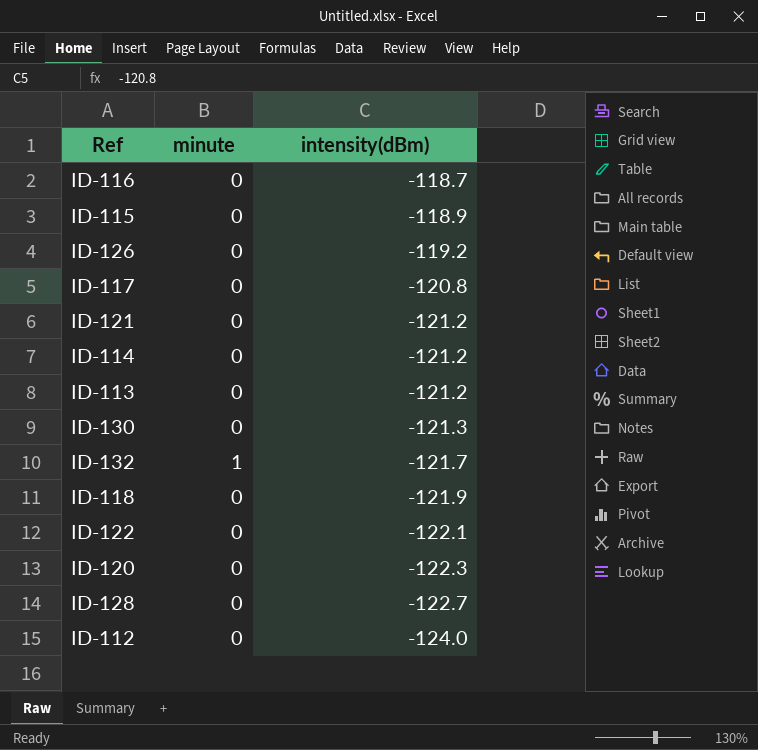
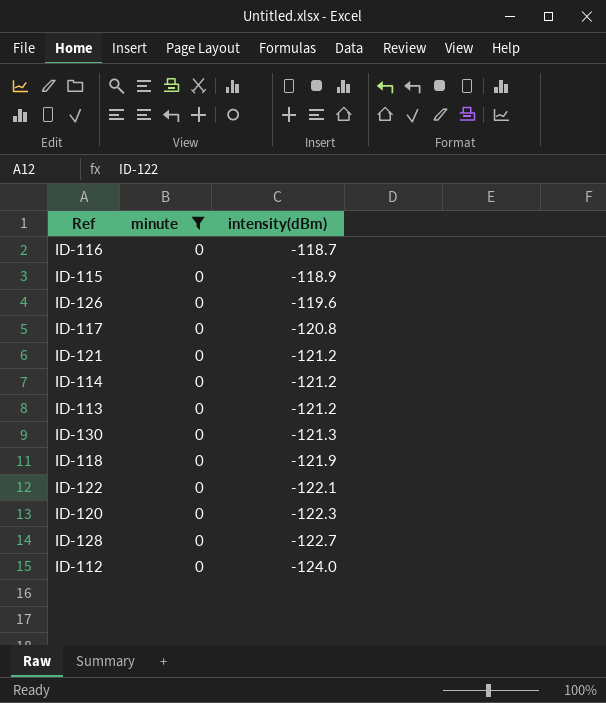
filter: none -> minute = 0
ID-126 | intensity(dBm): -119.2 -> -119.6

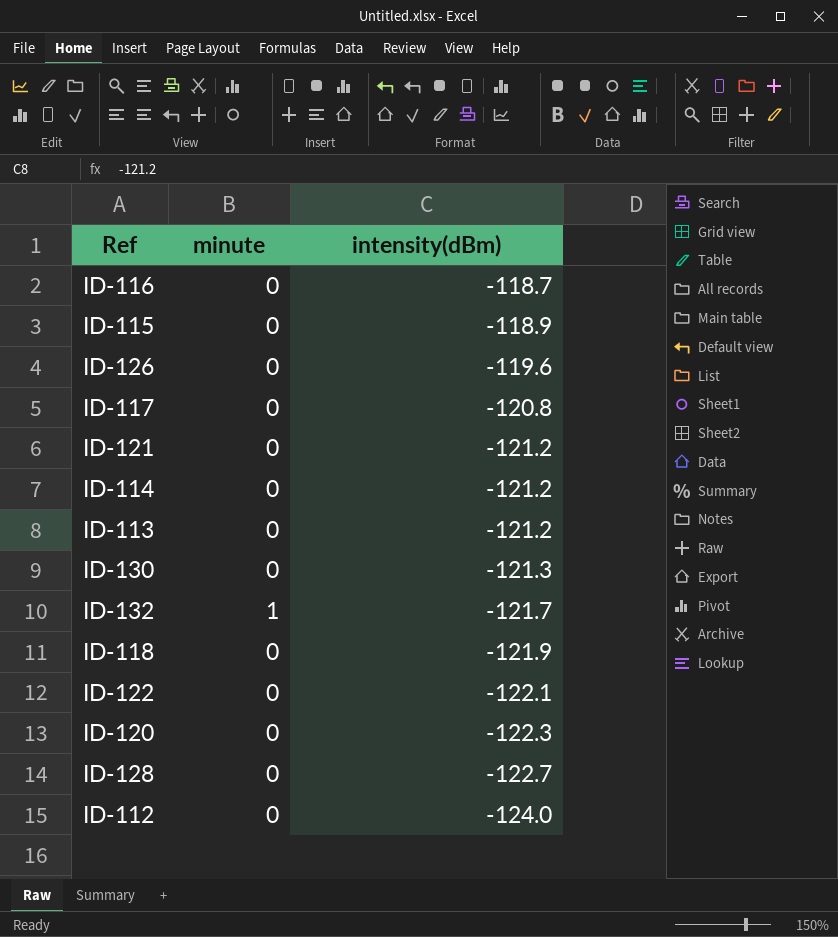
filter: minute = 0 -> none

